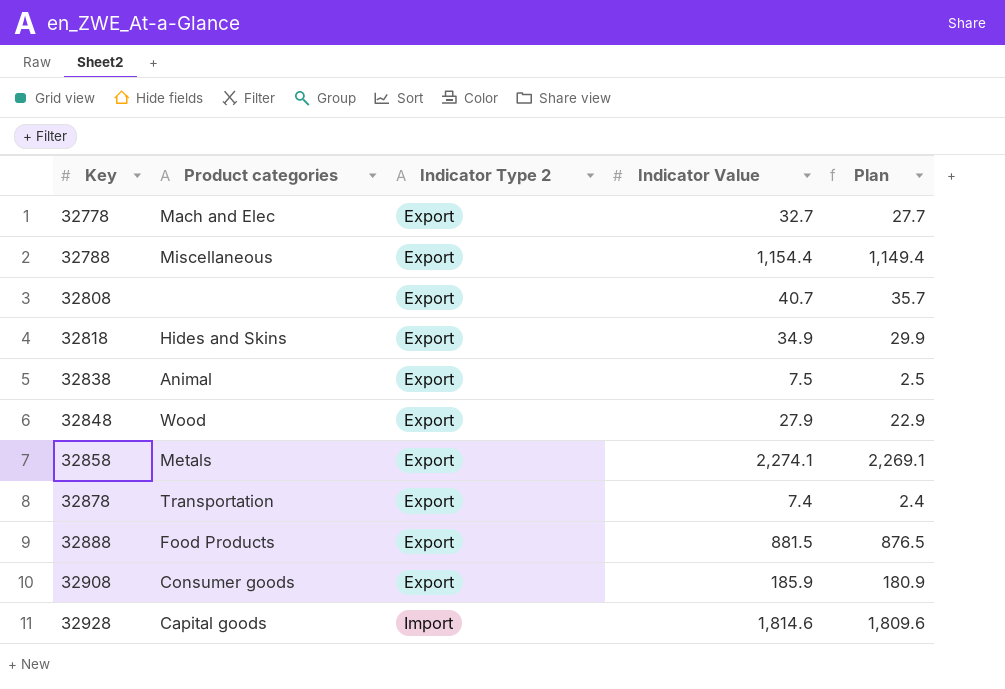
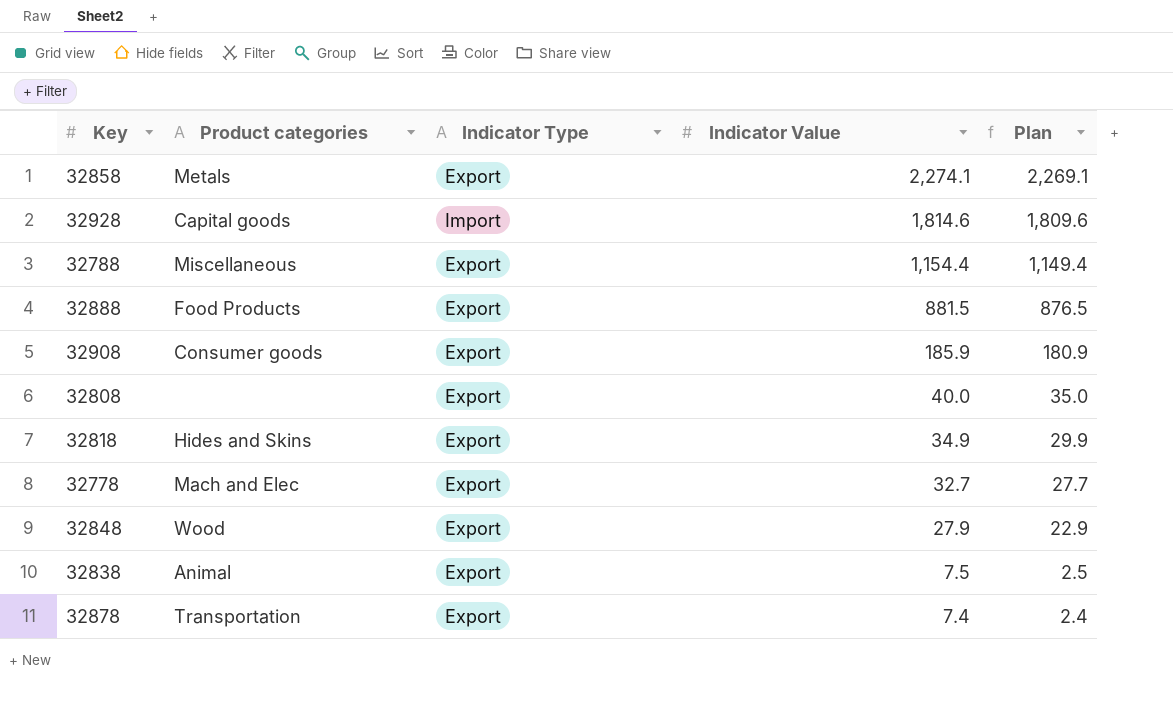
row order: Key ascending -> Indicator Value descending
column name: Indicator Type 2 -> Indicator Type
32808 | Indicator Value: 40.7 -> 40.0
32808 | Plan: 35.7 -> 35.0

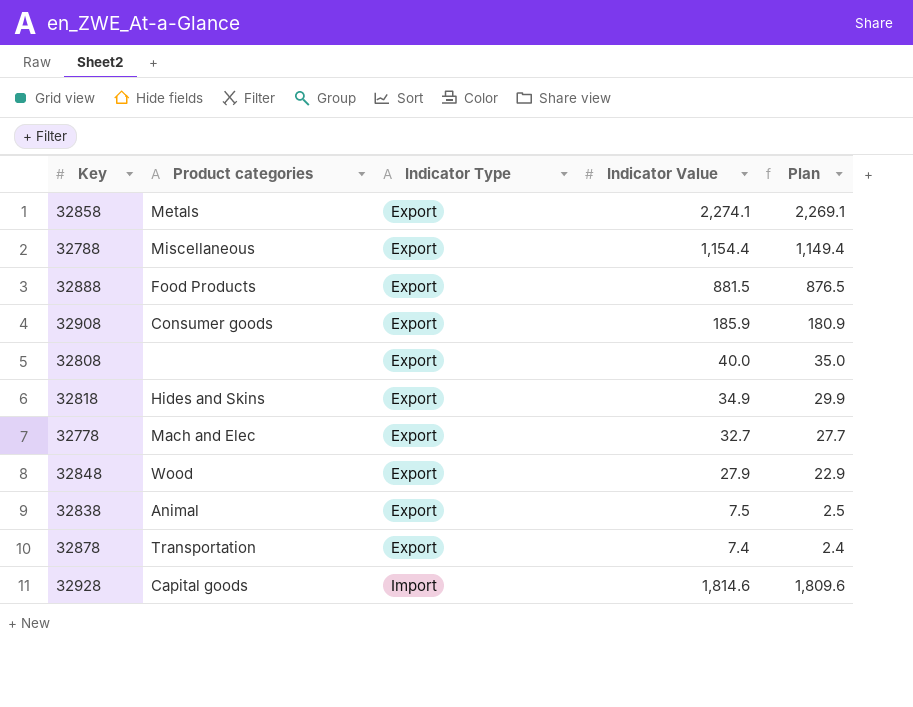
row order: Indicator Value descending -> Indicator Type ascending

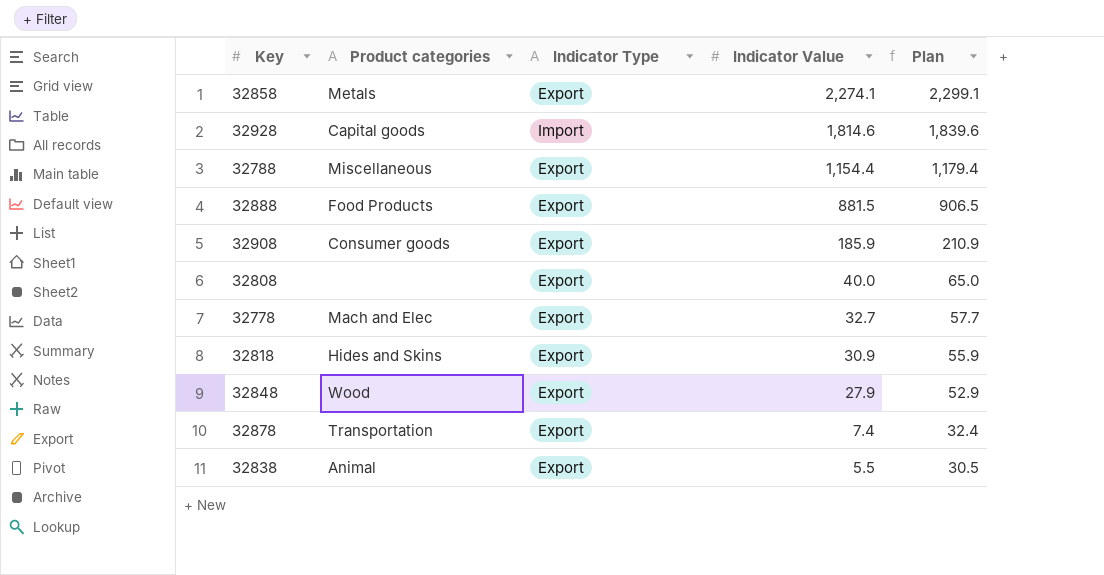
row order: Indicator Type ascending -> Indicator Value descending
column Plan | formula: [Indicator Value] - 5 -> [Indicator Value] + 25
32818 | Indicator Value: 34.9 -> 30.9
32838 | Indicator Value: 7.5 -> 5.5

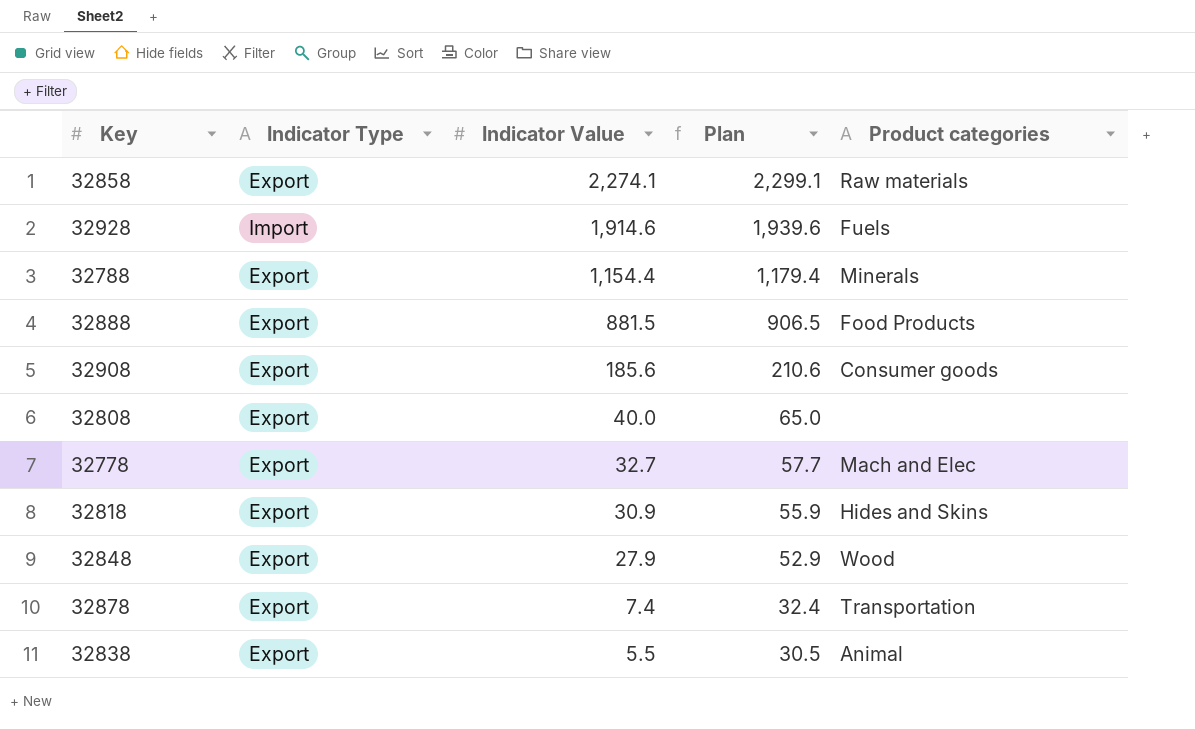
column Product categories | position: 2 -> 5
32858 | Product categories: Metals -> Raw materials
32928 | Indicator Value: 1,814.6 -> 1,914.6
32928 | Plan: 1,839.6 -> 1,939.6
32928 | Product categories: Capital goods -> Fuels
32788 | Product categories: Miscellaneous -> Minerals
32908 | Indicator Value: 185.9 -> 185.6
32908 | Plan: 210.9 -> 210.6

